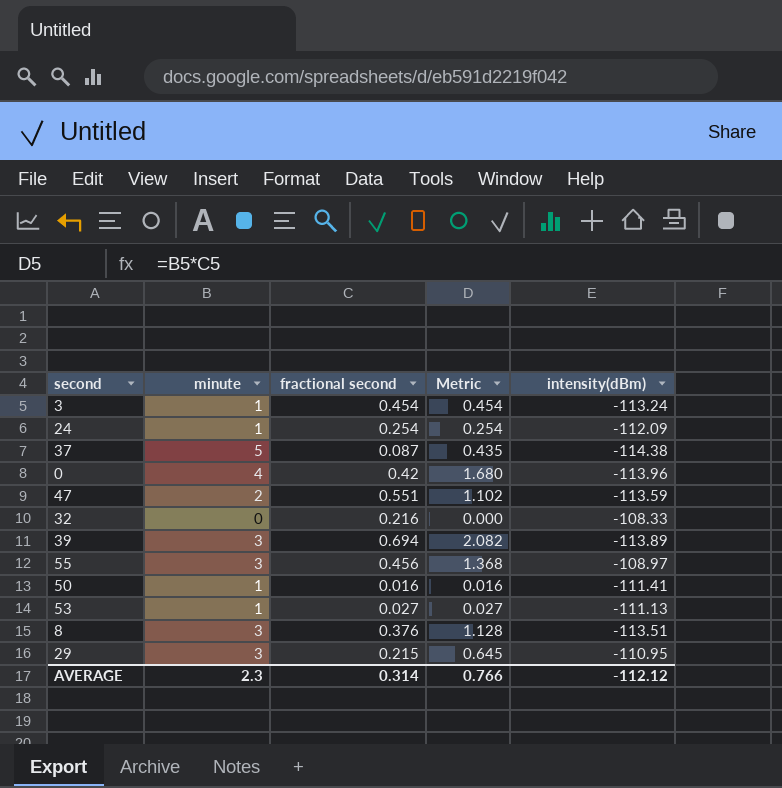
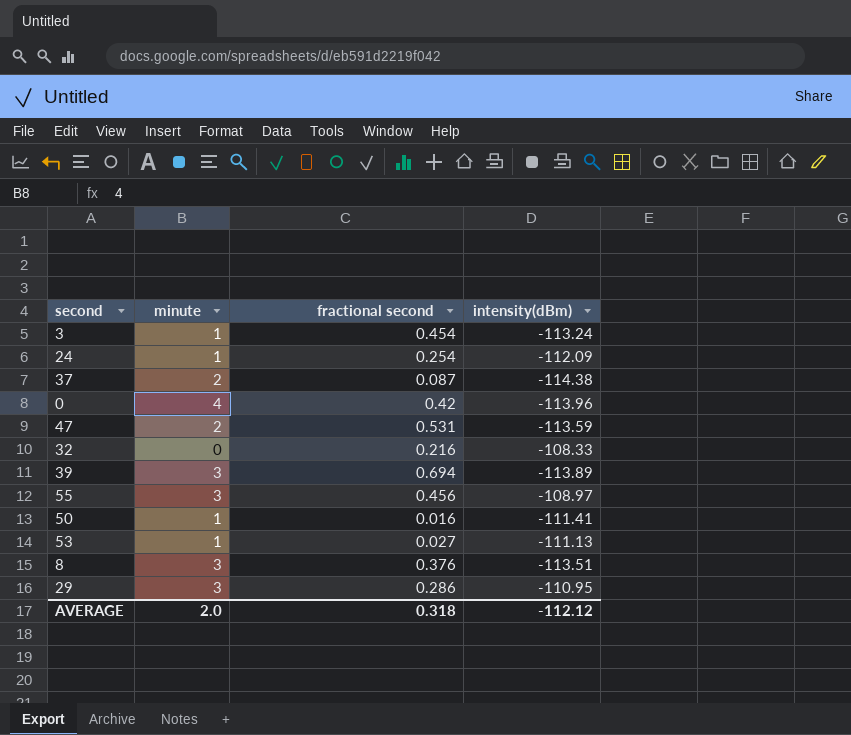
column Metric | formula: [minute] * [fractional second] -> none
37 | minute: 5 -> 2
47 | fractional second: 0.551 -> 0.531
29 | fractional second: 0.215 -> 0.286
AVERAGE | minute: 2.3 -> 2.0
AVERAGE | fractional second: 0.314 -> 0.318

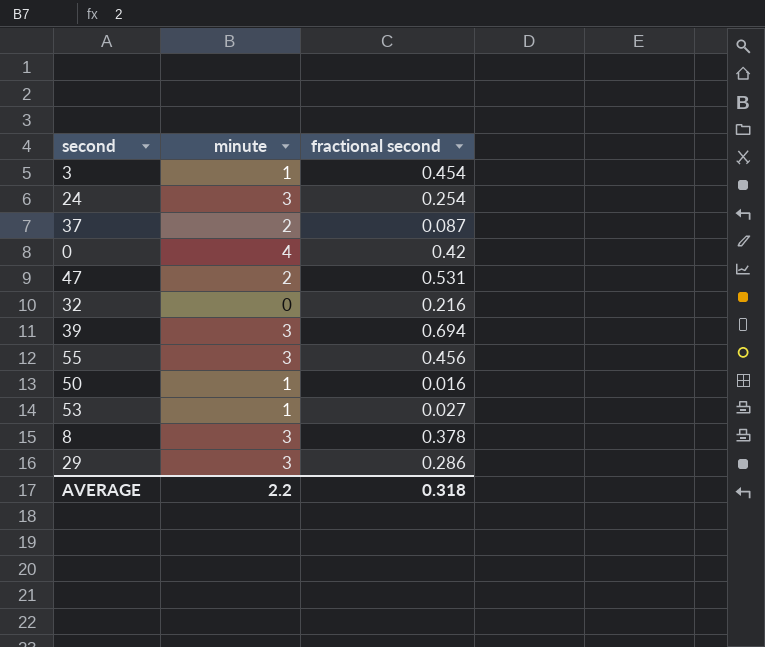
column intensity(dBm) | position: 4 -> none
24 | minute: 1 -> 3
8 | fractional second: 0.376 -> 0.378
AVERAGE | minute: 2.0 -> 2.2

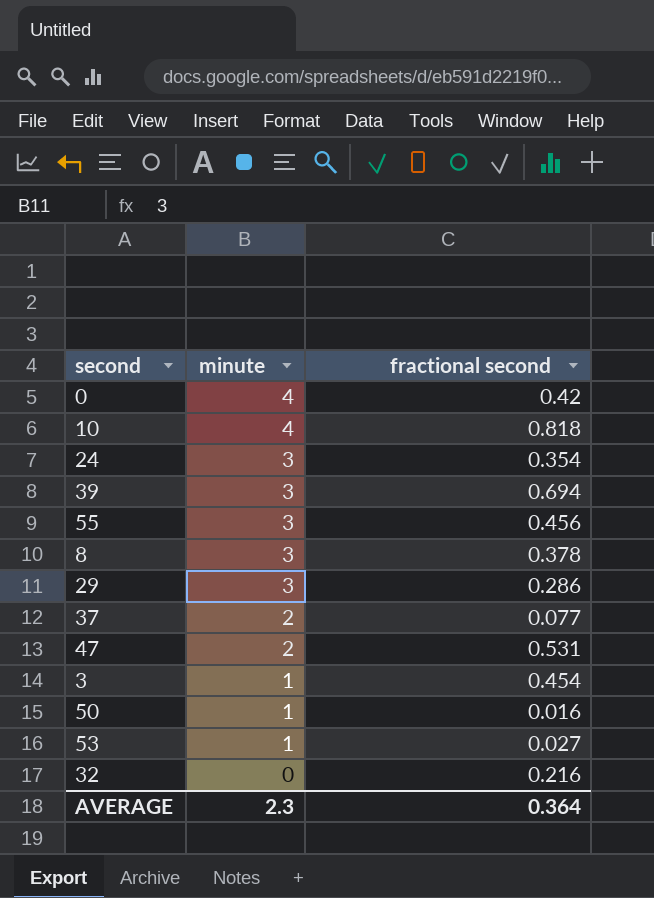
row order: none -> minute descending
row 10: none -> 4 | 0.818
24 | fractional second: 0.254 -> 0.354
37 | fractional second: 0.087 -> 0.077
AVERAGE | minute: 2.2 -> 2.3
AVERAGE | fractional second: 0.318 -> 0.364

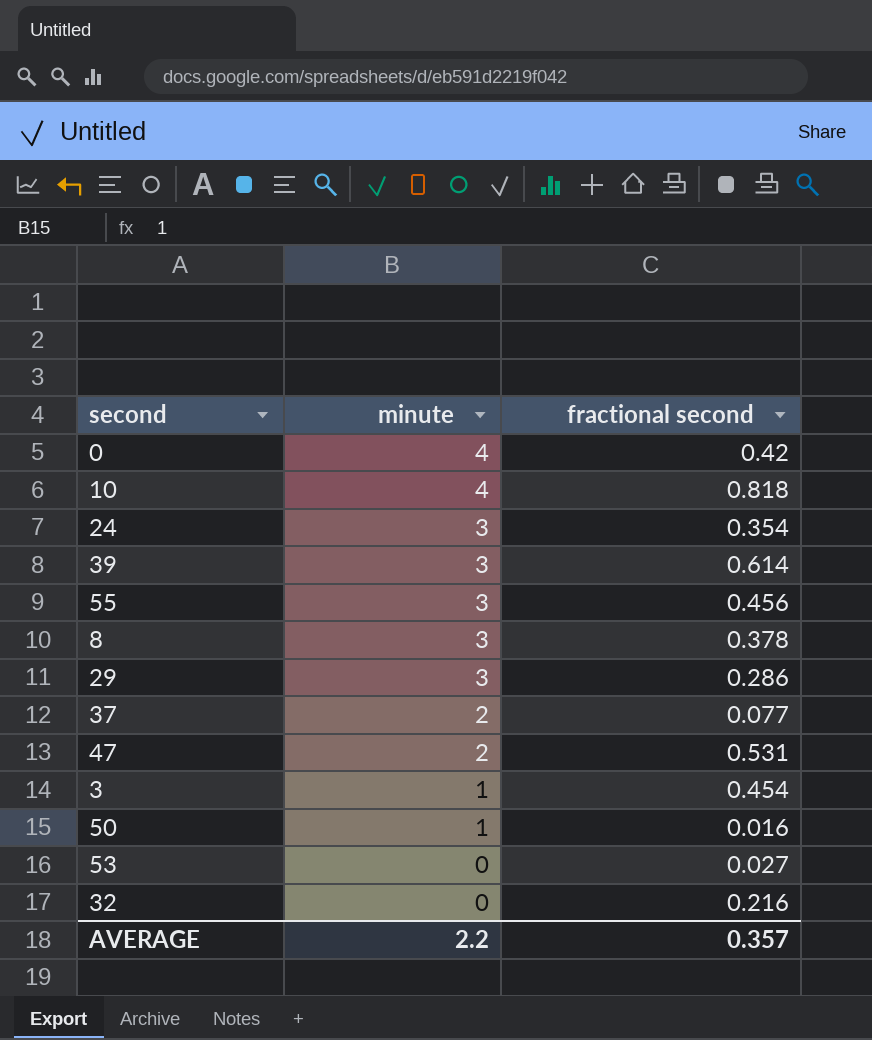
39 | fractional second: 0.694 -> 0.614
53 | minute: 1 -> 0
AVERAGE | minute: 2.3 -> 2.2
AVERAGE | fractional second: 0.364 -> 0.357

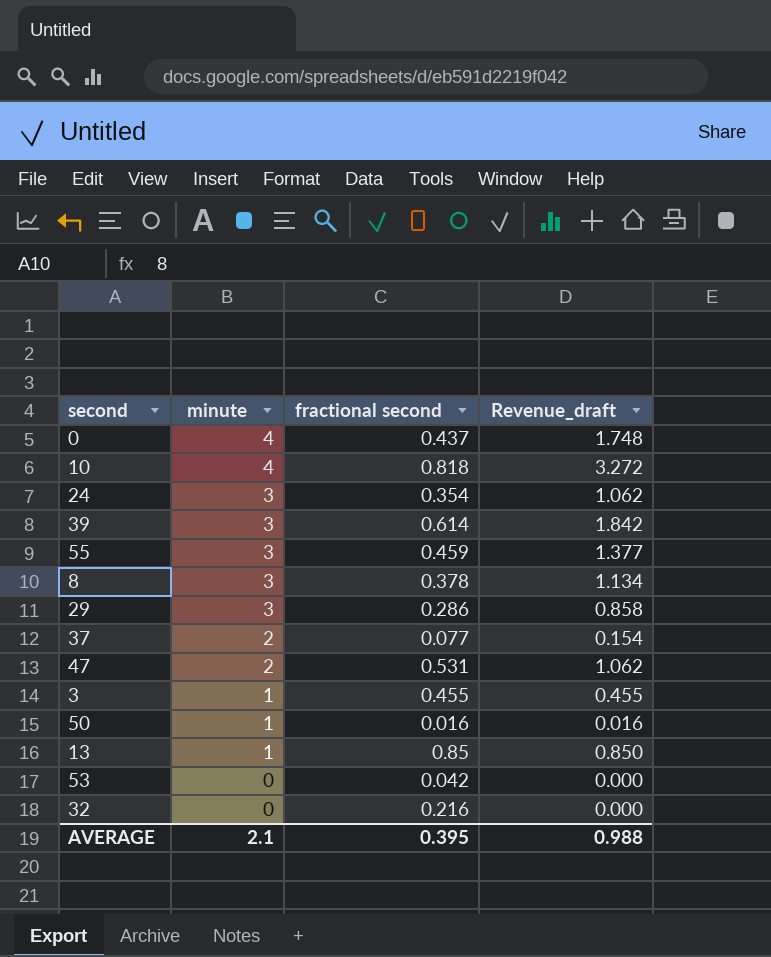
column Revenue_draft | formula: none -> [minute] * [fractional second]
0 | fractional second: 0.42 -> 0.437
55 | fractional second: 0.456 -> 0.459
3 | fractional second: 0.454 -> 0.455
row 13: none -> 1 | 0.85 | 0.850
53 | fractional second: 0.027 -> 0.042
AVERAGE | minute: 2.2 -> 2.1
AVERAGE | fractional second: 0.357 -> 0.395

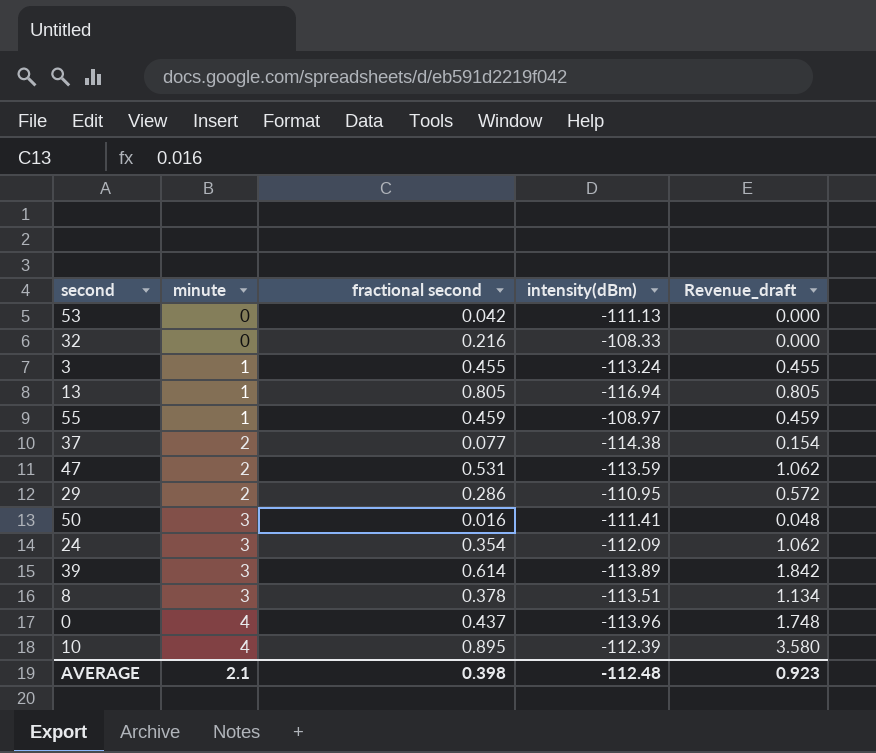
row order: minute descending -> minute ascending
column intensity(dBm) | position: none -> 4
13 | fractional second: 0.85 -> 0.805
13 | Revenue_draft: 0.850 -> 0.805
55 | minute: 3 -> 1
55 | Revenue_draft: 1.377 -> 0.459
29 | minute: 3 -> 2
29 | Revenue_draft: 0.858 -> 0.572
50 | minute: 1 -> 3
50 | Revenue_draft: 0.016 -> 0.048
10 | fractional second: 0.818 -> 0.895
10 | Revenue_draft: 3.272 -> 3.580
AVERAGE | fractional second: 0.395 -> 0.398
AVERAGE | Revenue_draft: 0.988 -> 0.923

